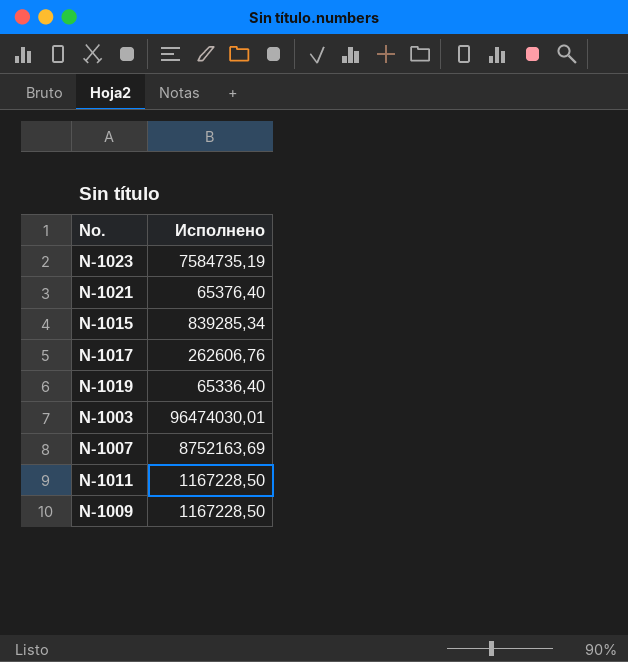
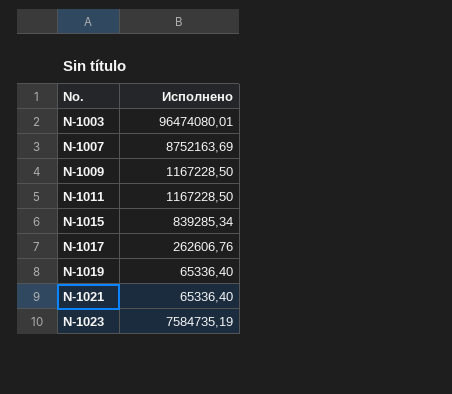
row order: none -> No. ascending
N-1003 | Исполнено: 96474030,01 -> 96474080,01
N-1021 | Исполнено: 65376,40 -> 65336,40

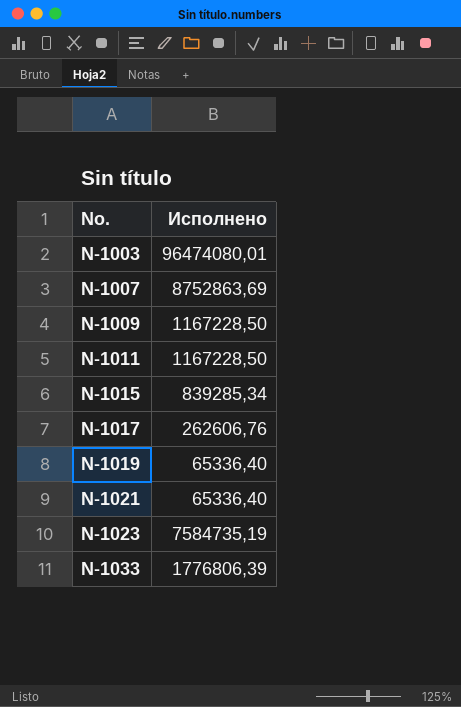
N-1007 | Исполнено: 8752163,69 -> 8752863,69
row N-1033: none -> 1776806,39

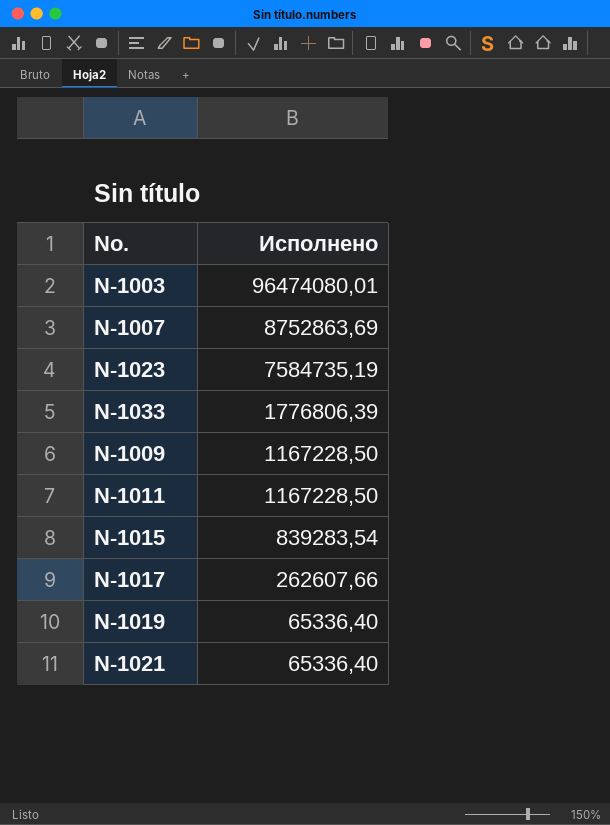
row order: No. ascending -> Исполнено descending
N-1015 | Исполнено: 839285,34 -> 839283,54
N-1017 | Исполнено: 262606,76 -> 262607,66

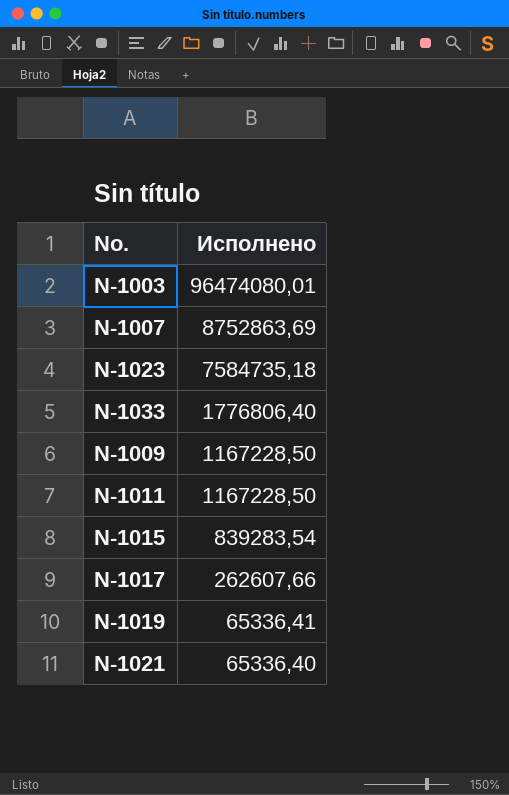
N-1023 | Исполнено: 7584735,19 -> 7584735,18
N-1033 | Исполнено: 1776806,39 -> 1776806,40
N-1019 | Исполнено: 65336,40 -> 65336,41

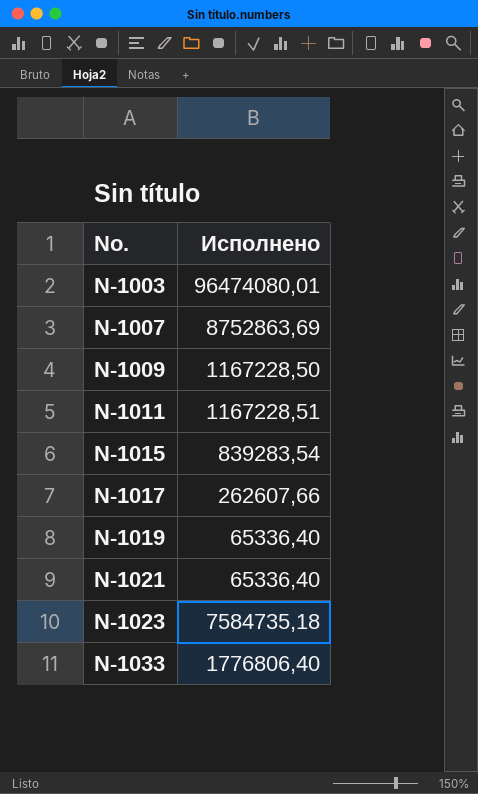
row order: Исполнено descending -> No. ascending
N-1011 | Исполнено: 1167228,50 -> 1167228,51
N-1019 | Исполнено: 65336,41 -> 65336,40

